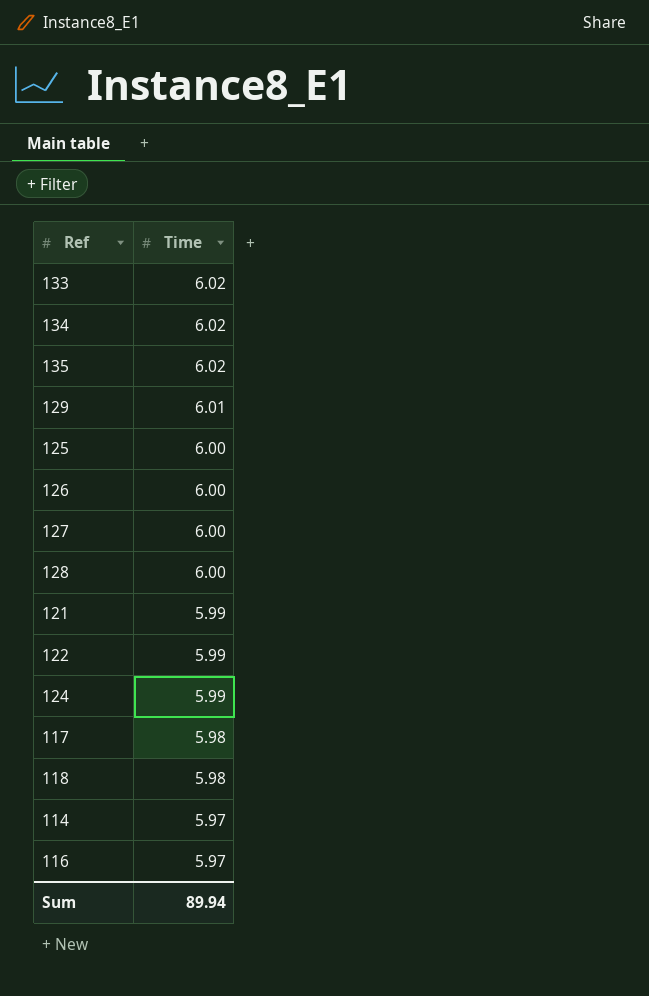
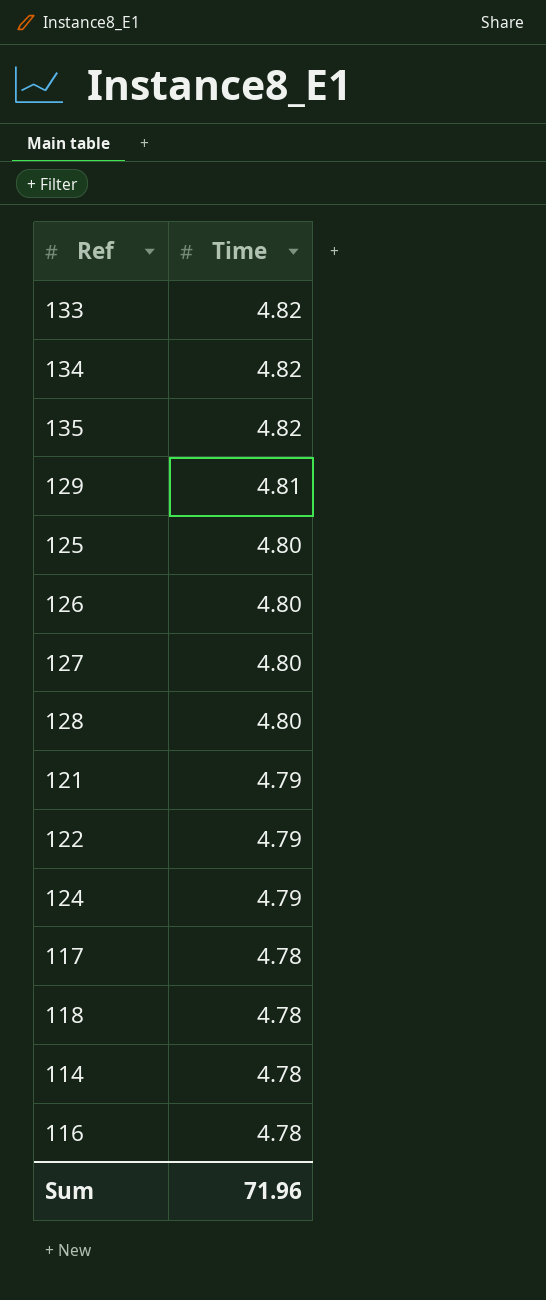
133 | Time: 6.02 -> 4.82
134 | Time: 6.02 -> 4.82
135 | Time: 6.02 -> 4.82
129 | Time: 6.01 -> 4.81
125 | Time: 6.00 -> 4.80
126 | Time: 6.00 -> 4.80
127 | Time: 6.00 -> 4.80
128 | Time: 6.00 -> 4.80
121 | Time: 5.99 -> 4.79
122 | Time: 5.99 -> 4.79
124 | Time: 5.99 -> 4.79
117 | Time: 5.98 -> 4.78
118 | Time: 5.98 -> 4.78
114 | Time: 5.97 -> 4.78
116 | Time: 5.97 -> 4.78
Sum | Time: 89.94 -> 71.96

